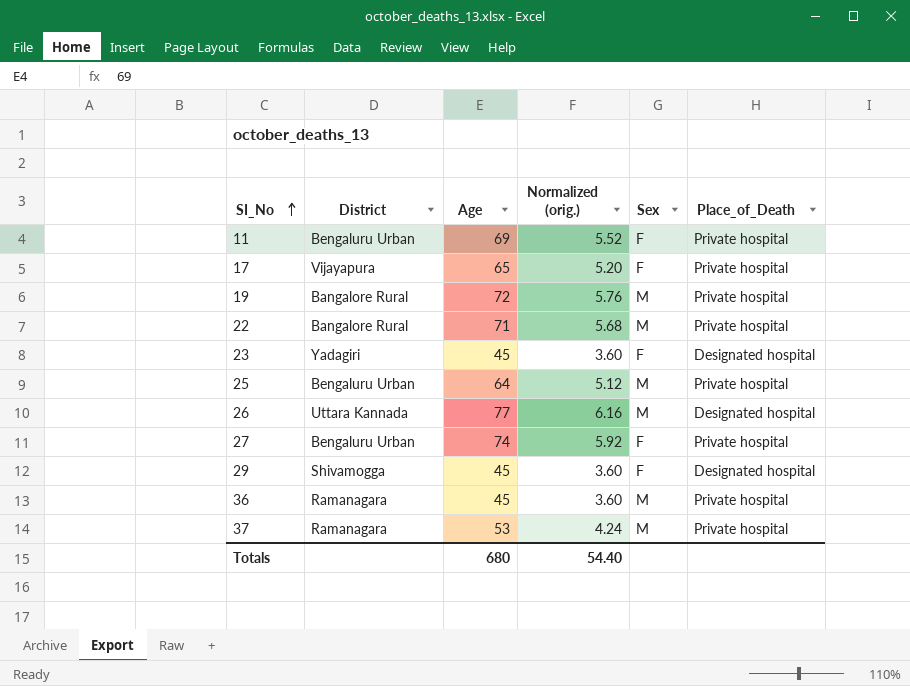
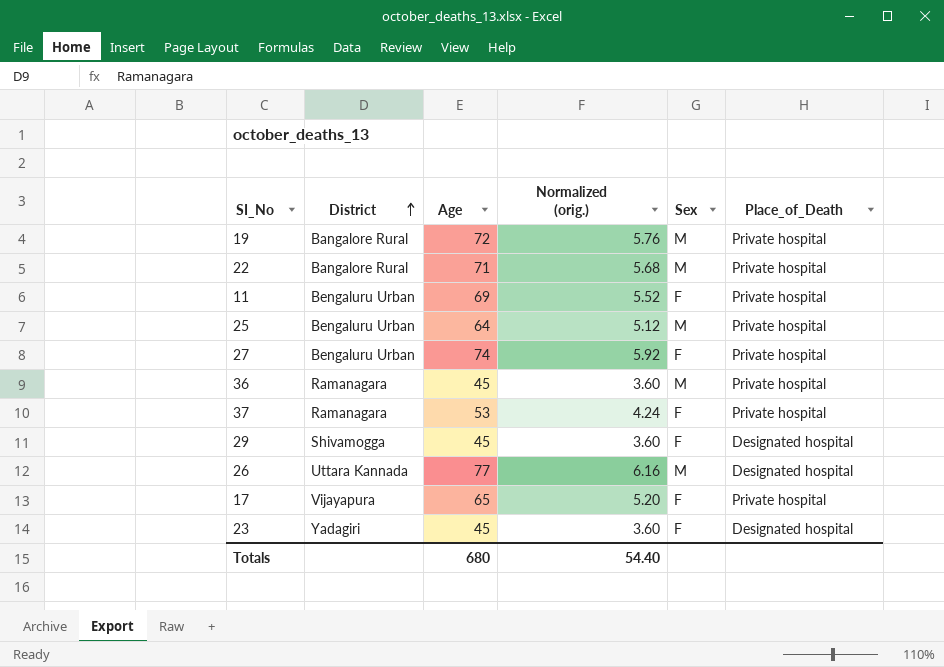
row order: SI_No ascending -> District ascending
37 | Sex: M -> F

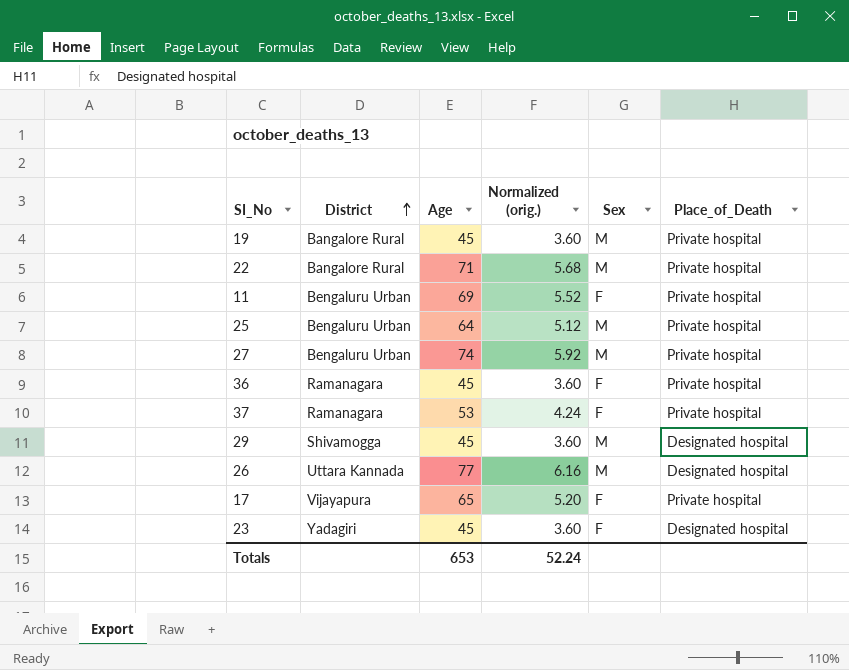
19 | Age: 72 -> 45
19 | Normalized (orig.): 5.76 -> 3.60
27 | Sex: F -> M
36 | Sex: M -> F
29 | Sex: F -> M
Totals | Age: 680 -> 653
Totals | Normalized (orig.): 54.40 -> 52.24

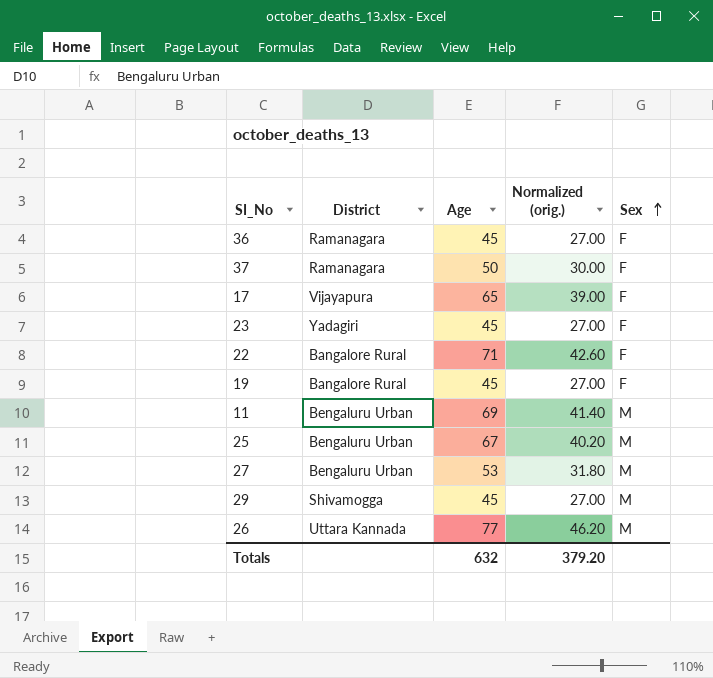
row order: District ascending -> Sex ascending
column Place_of_Death | position: 6 -> none
column Normalized (orig.) | formula: [Age] * 0.08 -> [Age] * 0.6
37 | Age: 53 -> 50
22 | Sex: M -> F
19 | Sex: M -> F
11 | Sex: F -> M
25 | Age: 64 -> 67
27 | Age: 74 -> 53
Totals | Age: 653 -> 632
Totals | Normalized (orig.): 52.24 -> 379.20

